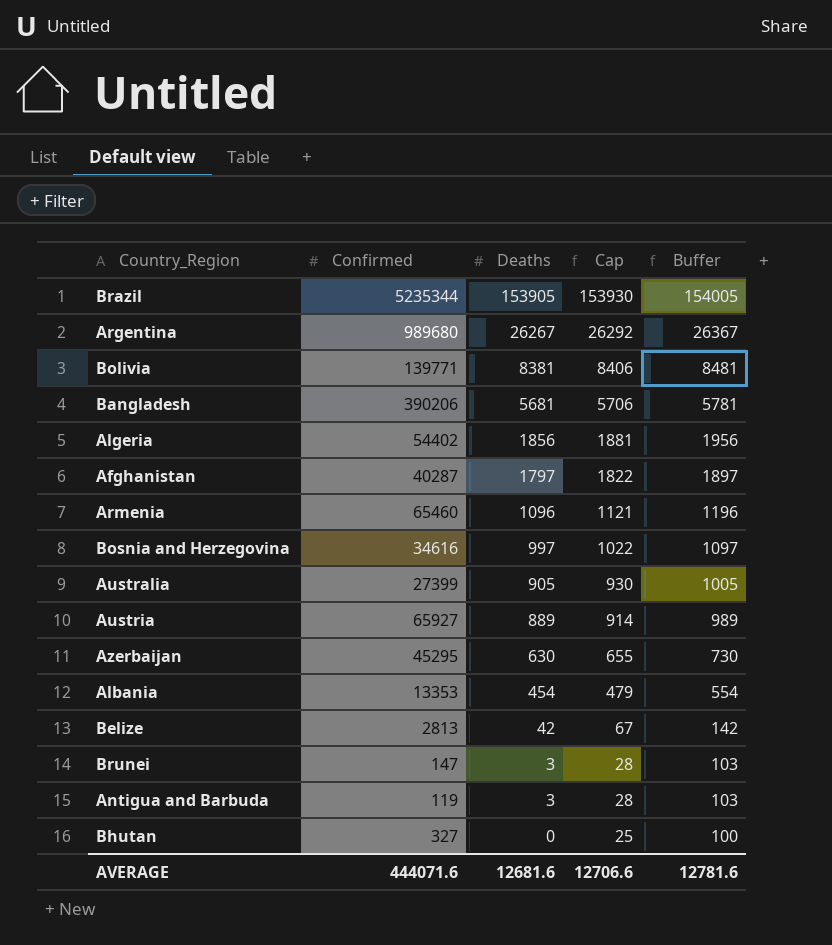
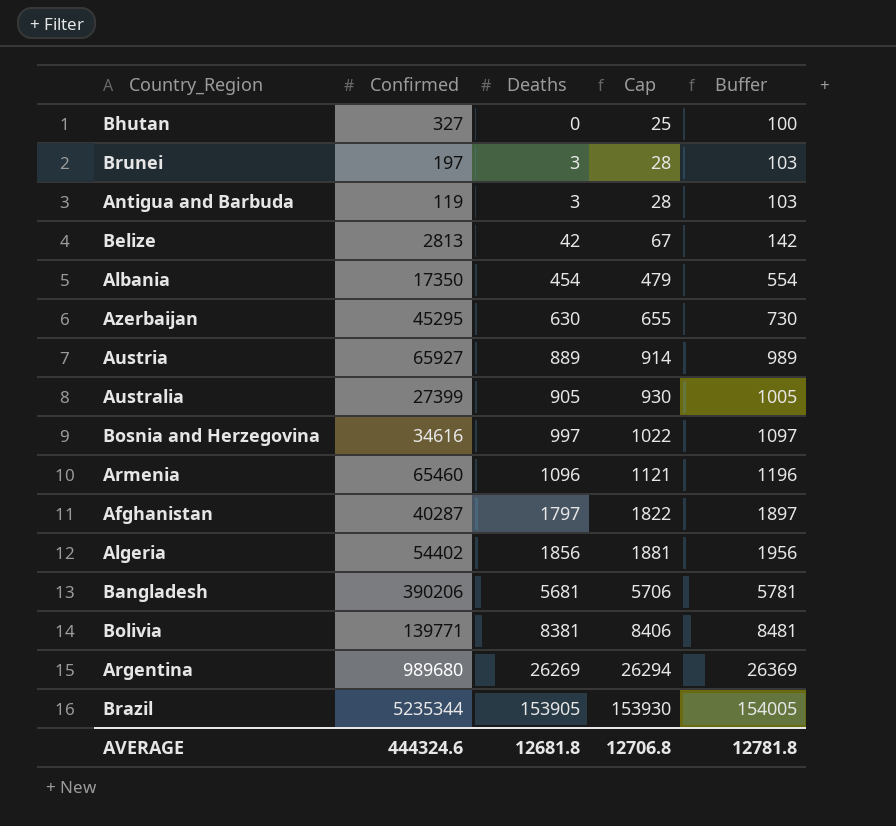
row order: Deaths descending -> Deaths ascending
Brunei | Confirmed: 147 -> 197
Albania | Confirmed: 13353 -> 17350
Argentina | Deaths: 26267 -> 26269
Argentina | Cap: 26292 -> 26294
Argentina | Buffer: 26367 -> 26369
AVERAGE | Confirmed: 444071.6 -> 444324.6
AVERAGE | Deaths: 12681.6 -> 12681.8
AVERAGE | Cap: 12706.6 -> 12706.8
AVERAGE | Buffer: 12781.6 -> 12781.8

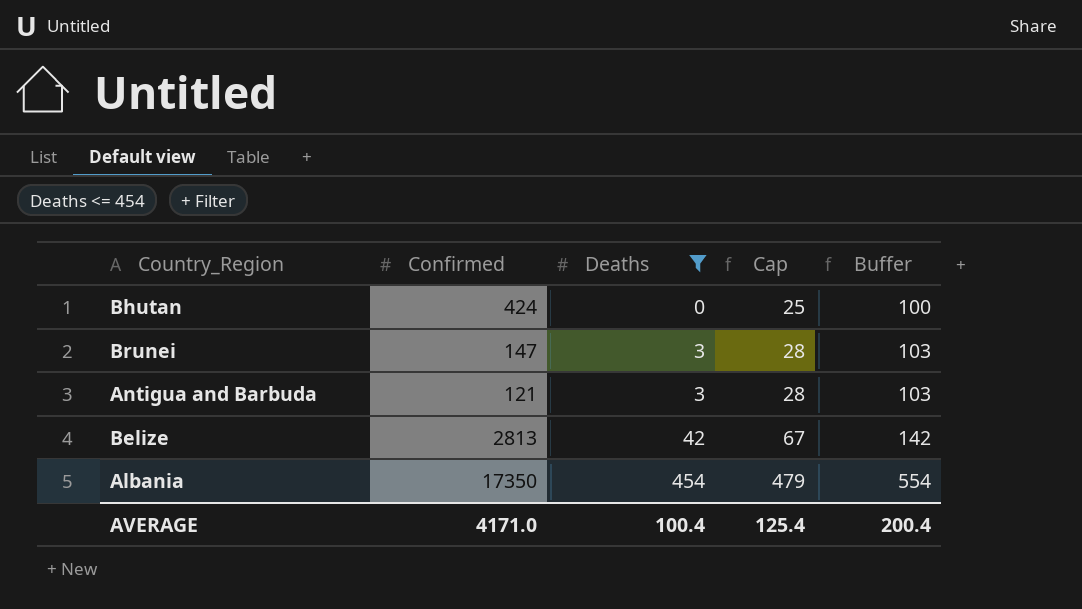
filter: none -> Deaths <= 454
Bhutan | Confirmed: 327 -> 424
Brunei | Confirmed: 197 -> 147
Antigua and Barbuda | Confirmed: 119 -> 121
AVERAGE | Confirmed: 444324.6 -> 4171.0
AVERAGE | Deaths: 12681.8 -> 100.4
AVERAGE | Cap: 12706.8 -> 125.4
AVERAGE | Buffer: 12781.8 -> 200.4

